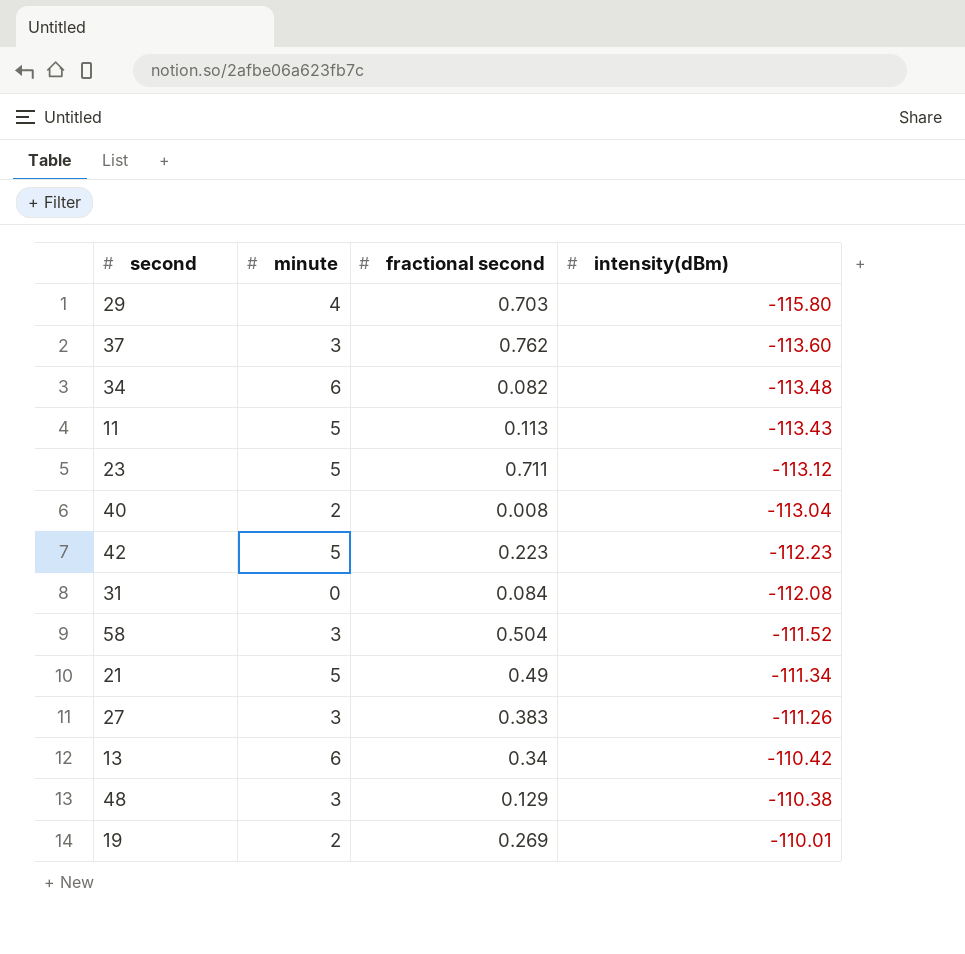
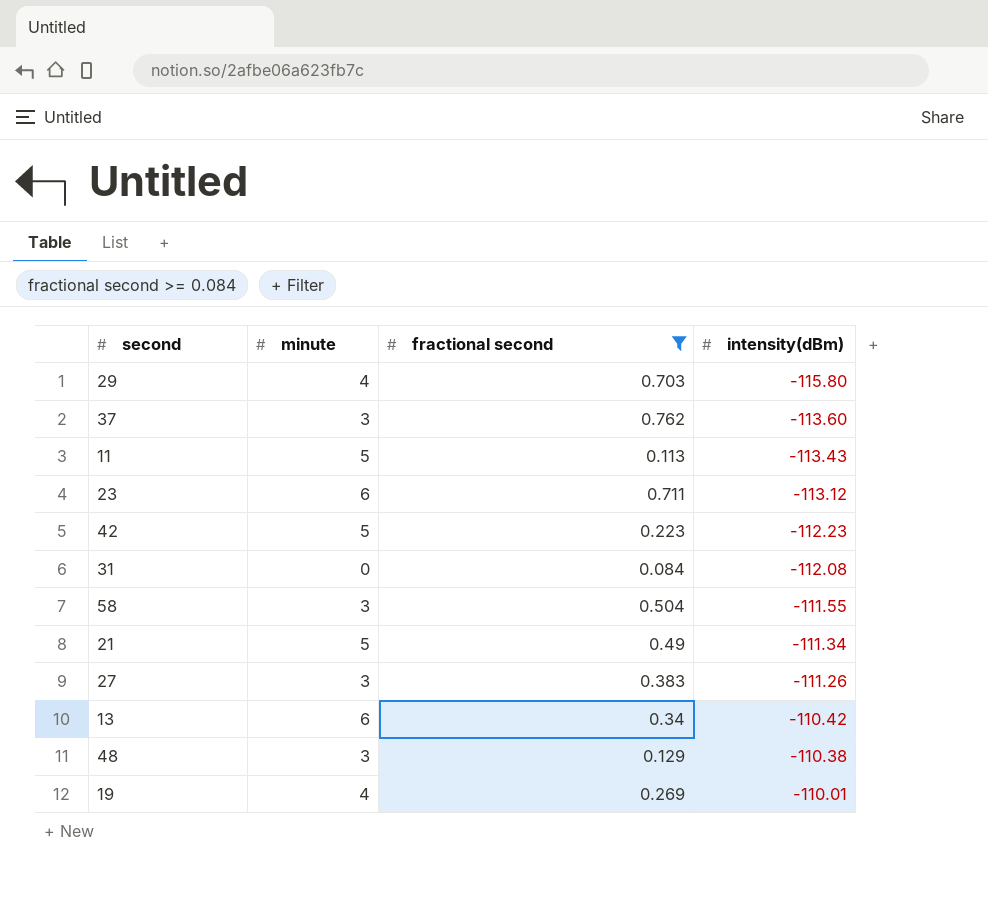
filter: none -> fractional second >= 0.084
23 | minute: 5 -> 6
58 | intensity(dBm): -111.52 -> -111.55
19 | minute: 2 -> 4

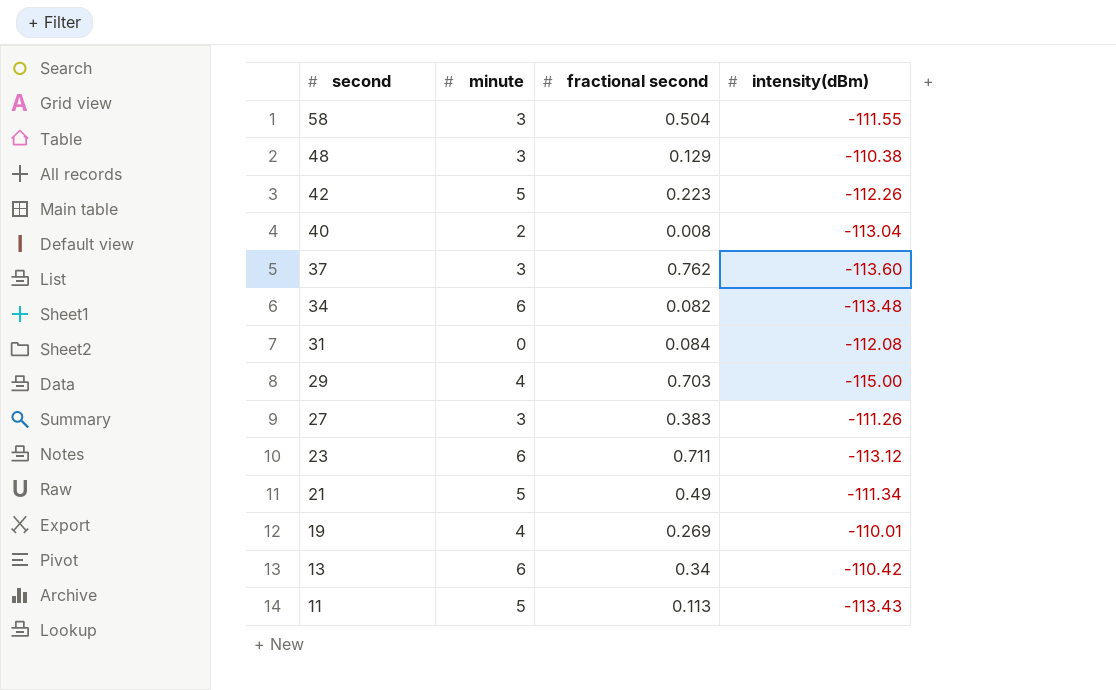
filter: fractional second >= 0.084 -> none
row order: intensity(dBm) ascending -> second descending
42 | intensity(dBm): -112.23 -> -112.26
29 | intensity(dBm): -115.80 -> -115.00

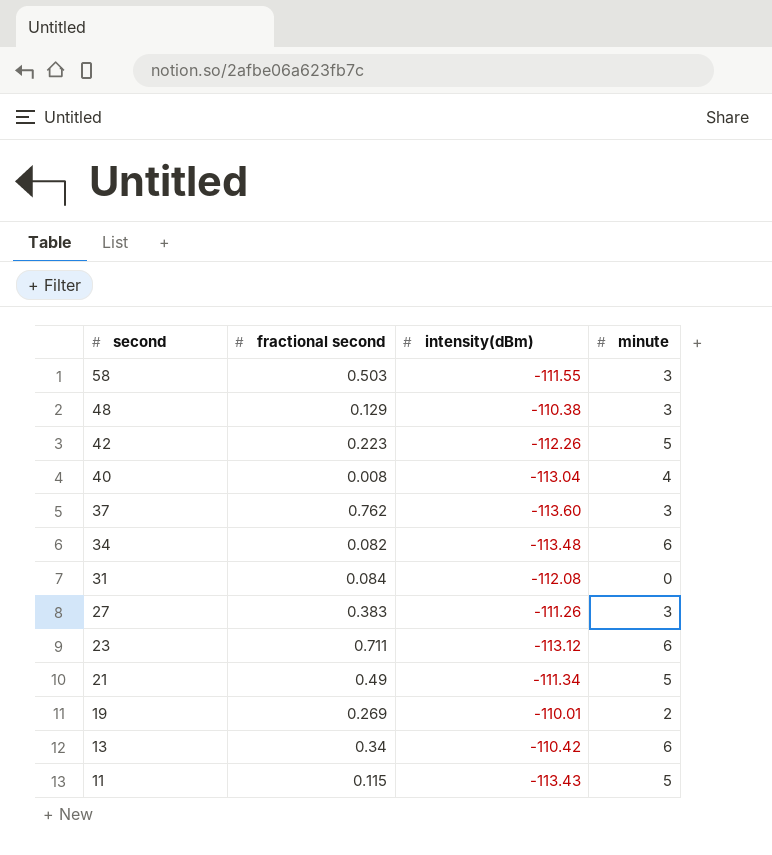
column minute | position: 2 -> 4
row 29: 4 | 0.703 | -115.00 -> none
58 | fractional second: 0.504 -> 0.503
40 | minute: 2 -> 4
19 | minute: 4 -> 2
11 | fractional second: 0.113 -> 0.115

